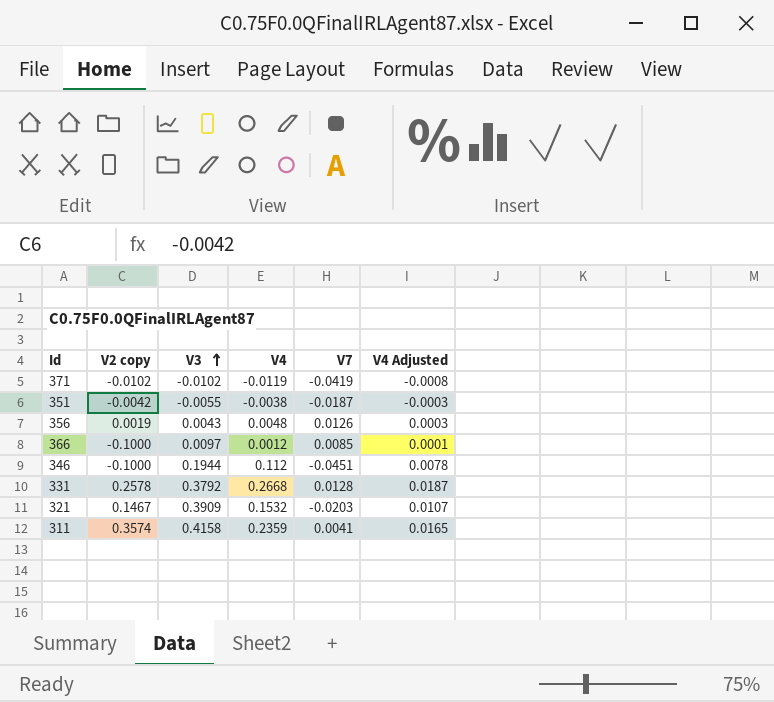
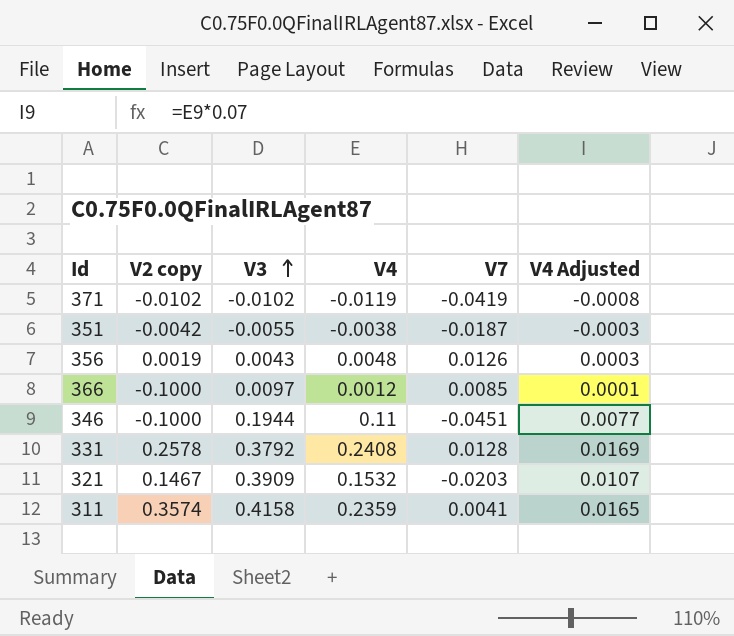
346 | V4: 0.112 -> 0.11
346 | V4 Adjusted: 0.0078 -> 0.0077
331 | V4: 0.2668 -> 0.2408
331 | V4 Adjusted: 0.0187 -> 0.0169

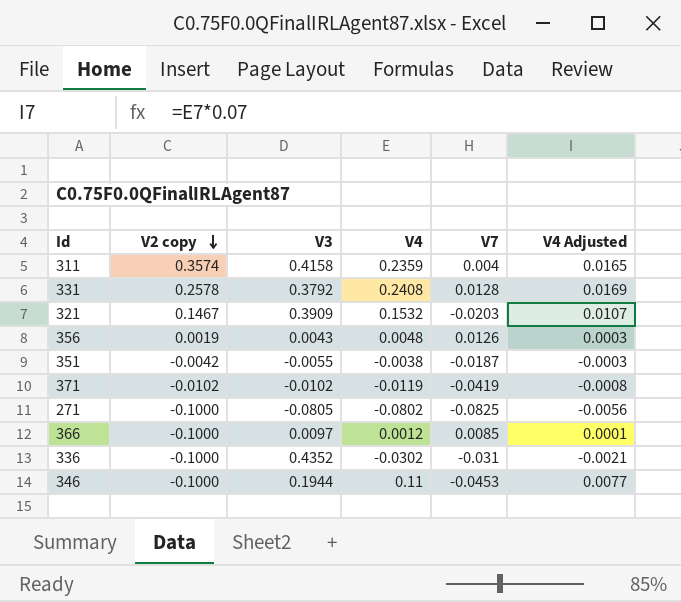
row order: V3 ascending -> V2 copy descending
311 | V7: 0.0041 -> 0.004
row 271: none -> -0.1000 | -0.0805 | -0.0802 | -0.0825 | -0.0056
row 336: none -> -0.1000 | 0.4352 | -0.0302 | -0.031 | -0.0021
346 | V7: -0.0451 -> -0.0453

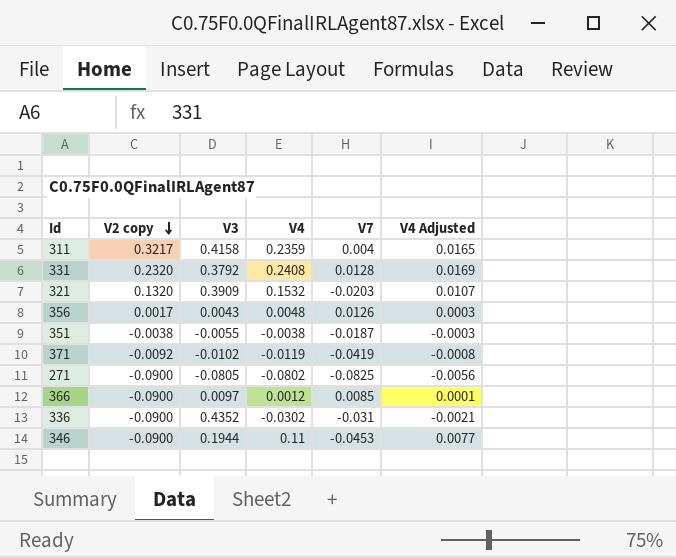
311 | V2 copy: 0.3574 -> 0.3217
331 | V2 copy: 0.2578 -> 0.2320
321 | V2 copy: 0.1467 -> 0.1320
356 | V2 copy: 0.0019 -> 0.0017
351 | V2 copy: -0.0042 -> -0.0038
371 | V2 copy: -0.0102 -> -0.0092
271 | V2 copy: -0.1000 -> -0.0900
366 | V2 copy: -0.1000 -> -0.0900
336 | V2 copy: -0.1000 -> -0.0900
346 | V2 copy: -0.1000 -> -0.0900

